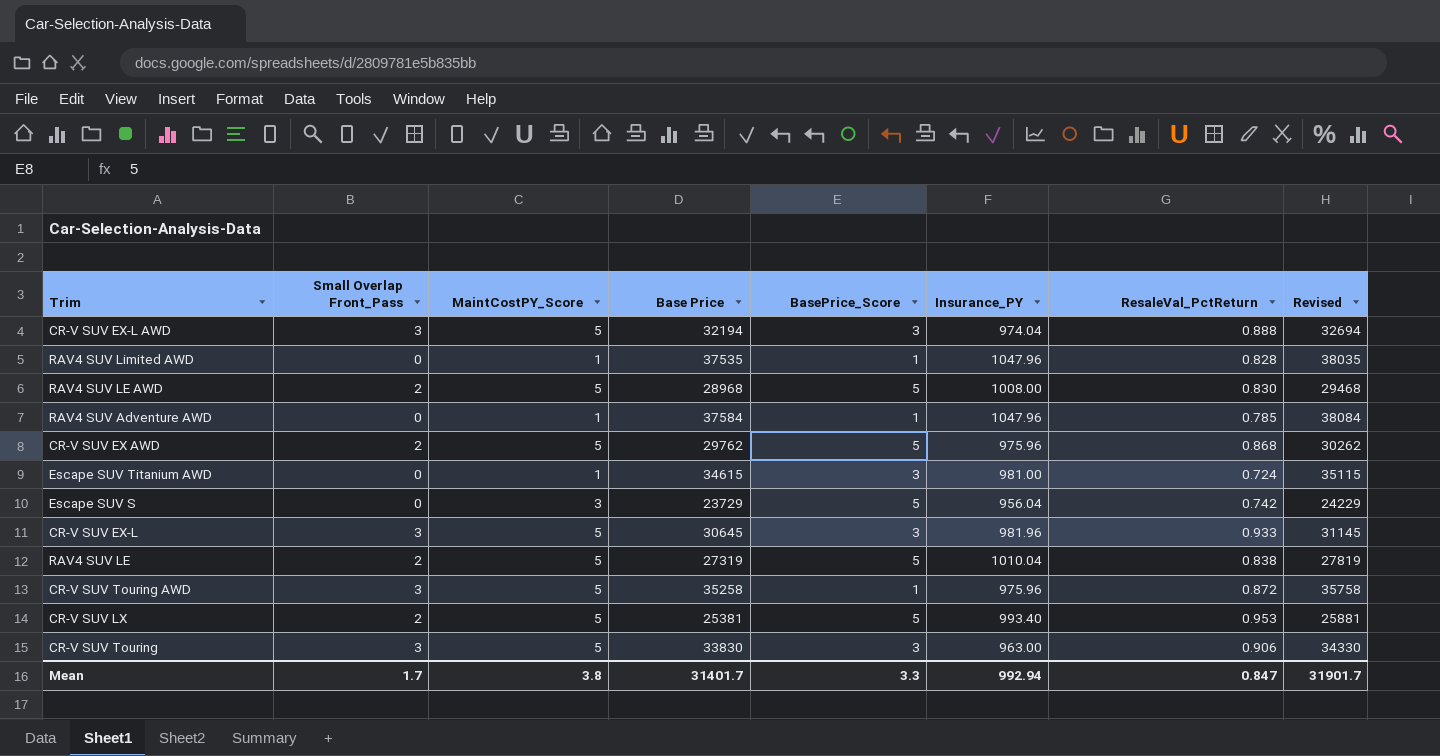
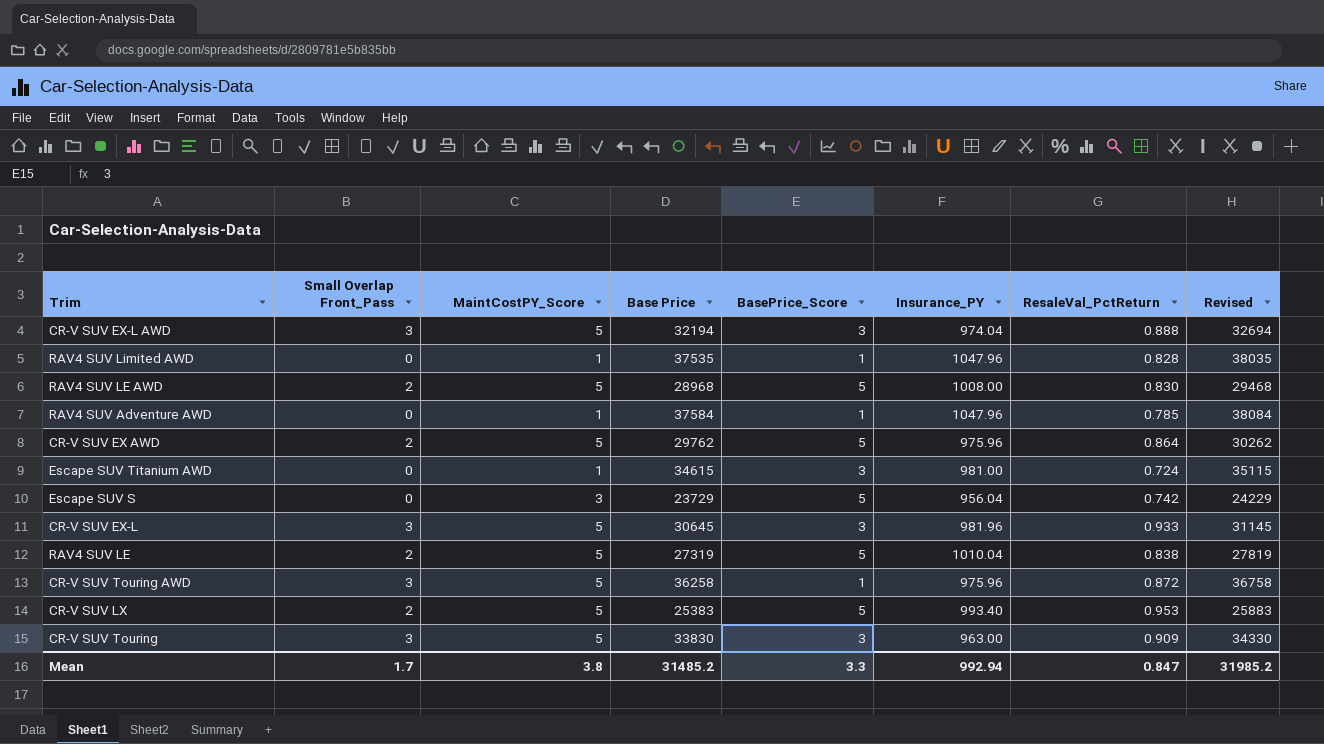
CR-V SUV EX AWD | ResaleVal_PctReturn: 0.868 -> 0.864
CR-V SUV Touring AWD | Base Price: 35258 -> 36258
CR-V SUV Touring AWD | Revised: 35758 -> 36758
CR-V SUV LX | Base Price: 25381 -> 25383
CR-V SUV LX | Revised: 25881 -> 25883
CR-V SUV Touring | ResaleVal_PctReturn: 0.906 -> 0.909
Mean | Base Price: 31401.7 -> 31485.2
Mean | Revised: 31901.7 -> 31985.2

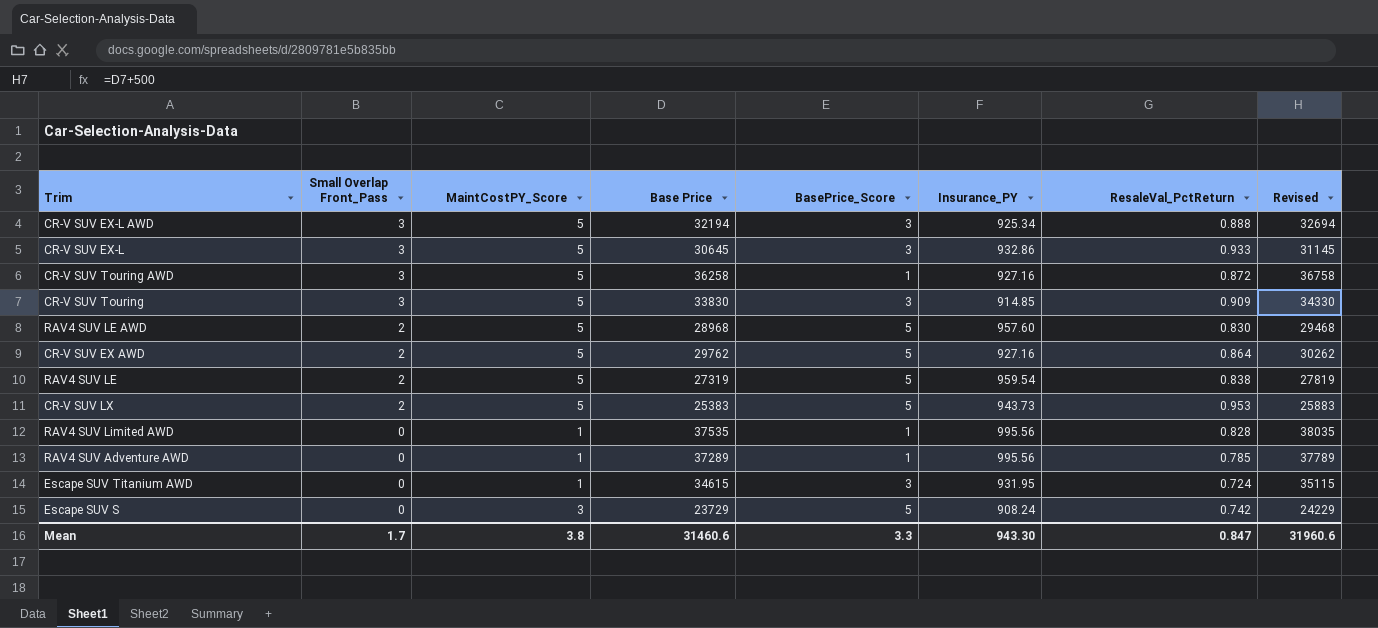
row order: none -> Small Overlap Front_Pass descending
CR-V SUV EX-L AWD | Insurance_PY: 974.04 -> 925.34
CR-V SUV EX-L | Insurance_PY: 981.96 -> 932.86
CR-V SUV Touring AWD | Insurance_PY: 975.96 -> 927.16
CR-V SUV Touring | Insurance_PY: 963.00 -> 914.85
RAV4 SUV LE AWD | Insurance_PY: 1008.00 -> 957.60
CR-V SUV EX AWD | Insurance_PY: 975.96 -> 927.16
RAV4 SUV LE | Insurance_PY: 1010.04 -> 959.54
CR-V SUV LX | Insurance_PY: 993.40 -> 943.73
RAV4 SUV Limited AWD | Insurance_PY: 1047.96 -> 995.56
RAV4 SUV Adventure AWD | Base Price: 37584 -> 37289
RAV4 SUV Adventure AWD | Insurance_PY: 1047.96 -> 995.56
RAV4 SUV Adventure AWD | Revised: 38084 -> 37789
Escape SUV Titanium AWD | Insurance_PY: 981.00 -> 931.95
Escape SUV S | Insurance_PY: 956.04 -> 908.24
Mean | Base Price: 31485.2 -> 31460.6
Mean | Insurance_PY: 992.94 -> 943.30
Mean | Revised: 31985.2 -> 31960.6

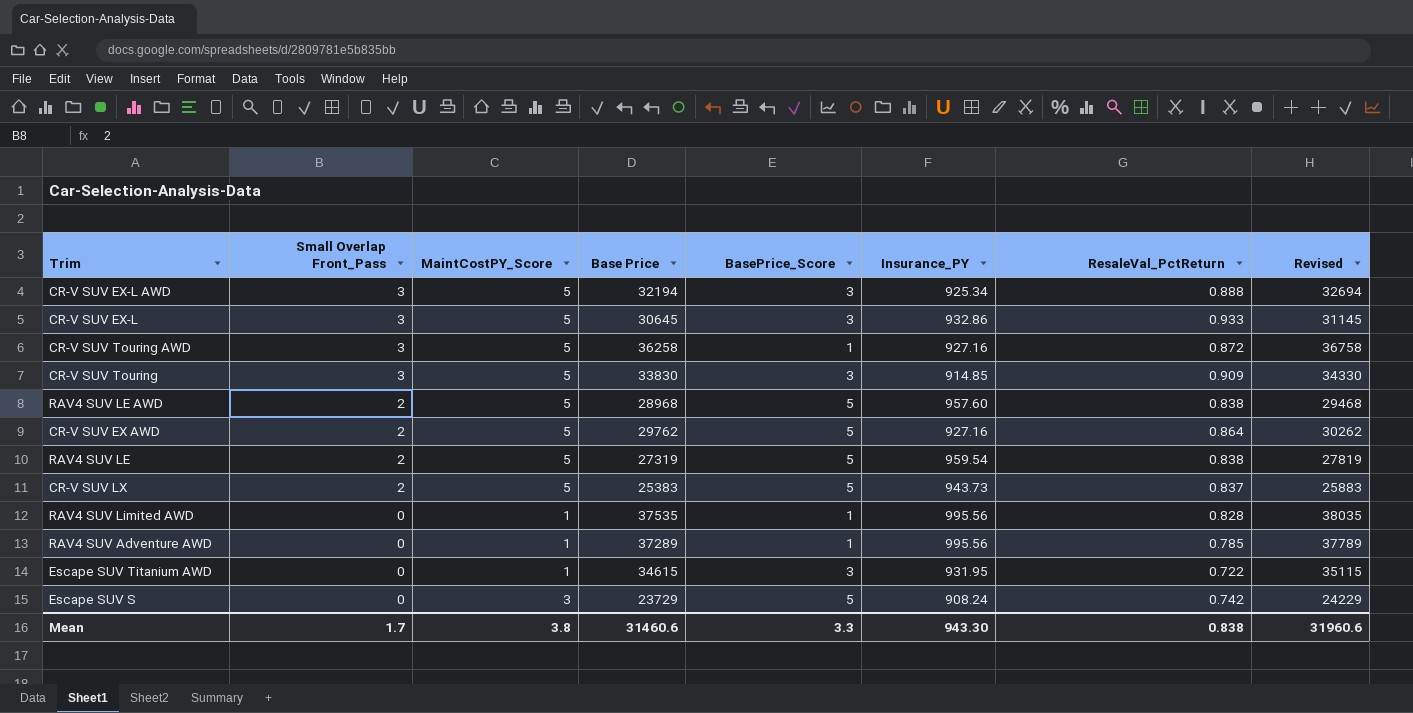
RAV4 SUV LE AWD | ResaleVal_PctReturn: 0.830 -> 0.838
CR-V SUV LX | ResaleVal_PctReturn: 0.953 -> 0.837
Escape SUV Titanium AWD | ResaleVal_PctReturn: 0.724 -> 0.722
Mean | ResaleVal_PctReturn: 0.847 -> 0.838

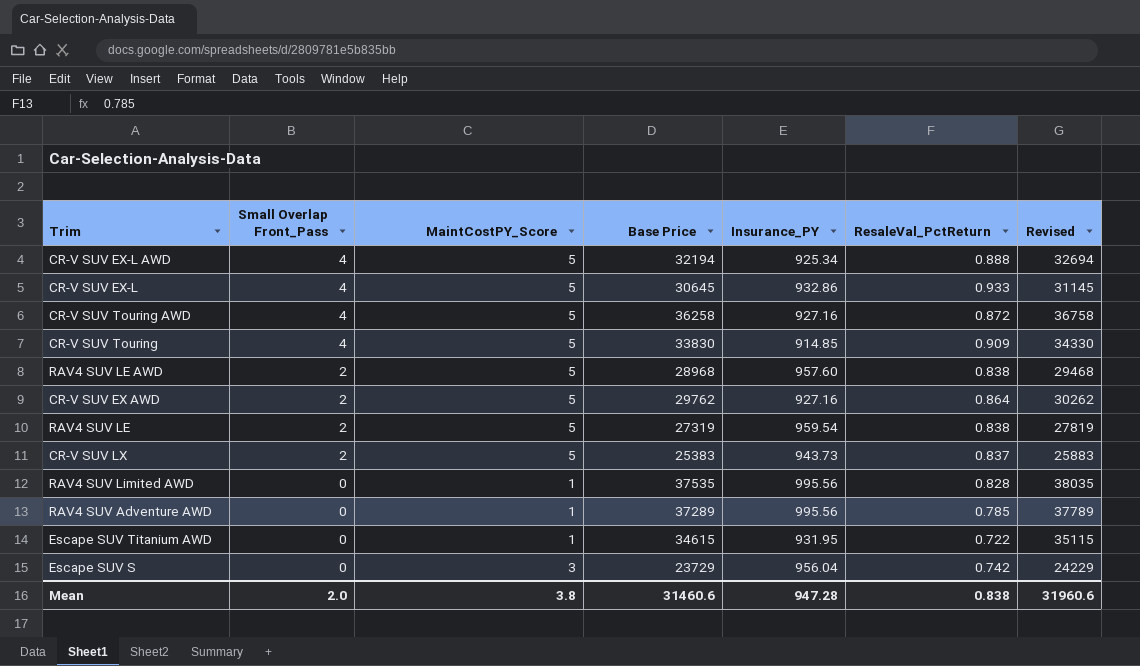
column BasePrice_Score | position: 5 -> none
CR-V SUV EX-L AWD | Small Overlap Front_Pass: 3 -> 4
CR-V SUV EX-L | Small Overlap Front_Pass: 3 -> 4
CR-V SUV Touring AWD | Small Overlap Front_Pass: 3 -> 4
CR-V SUV Touring | Small Overlap Front_Pass: 3 -> 4
Escape SUV S | Insurance_PY: 908.24 -> 956.04
Mean | Small Overlap Front_Pass: 1.7 -> 2.0
Mean | Insurance_PY: 943.30 -> 947.28

